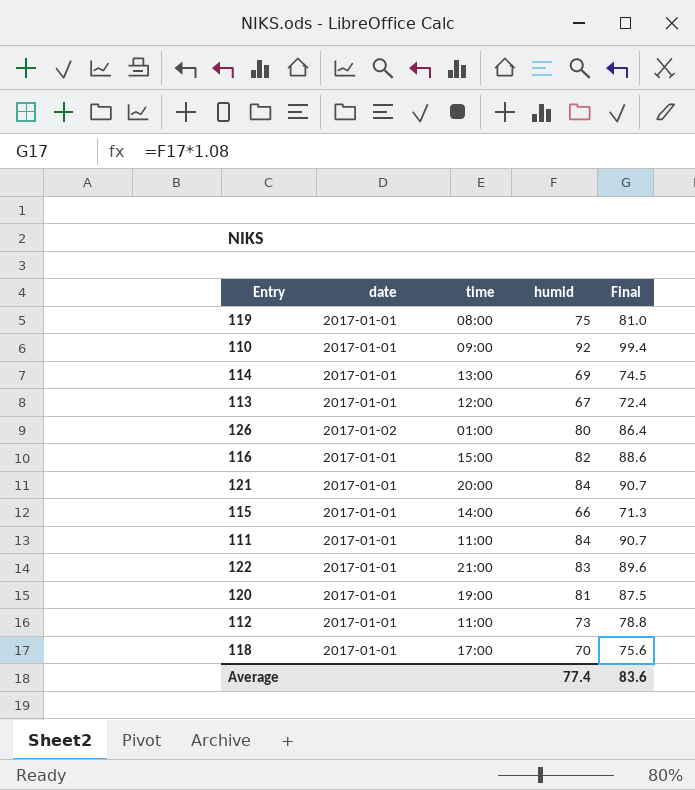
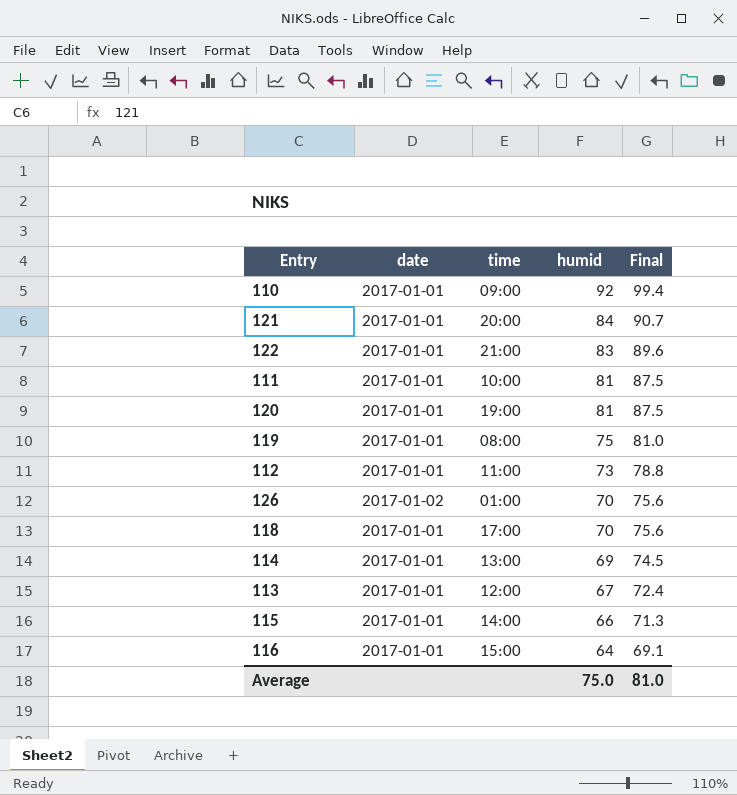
row order: none -> humid descending
111 | time: 11:00 -> 10:00
111 | humid: 84 -> 81
111 | Final: 90.7 -> 87.5
126 | humid: 80 -> 70
126 | Final: 86.4 -> 75.6
116 | humid: 82 -> 64
116 | Final: 88.6 -> 69.1
Average | humid: 77.4 -> 75.0
Average | Final: 83.6 -> 81.0

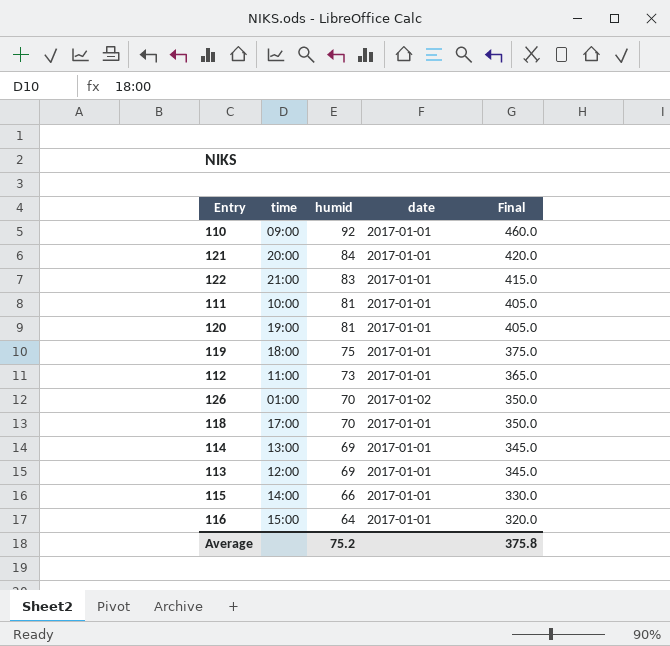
column date | position: 2 -> 4
column Final | formula: [humid] * 1.08 -> [humid] * 5
119 | time: 08:00 -> 18:00
113 | humid: 67 -> 69
Average | humid: 75.0 -> 75.2
Average | Final: 81.0 -> 375.8

